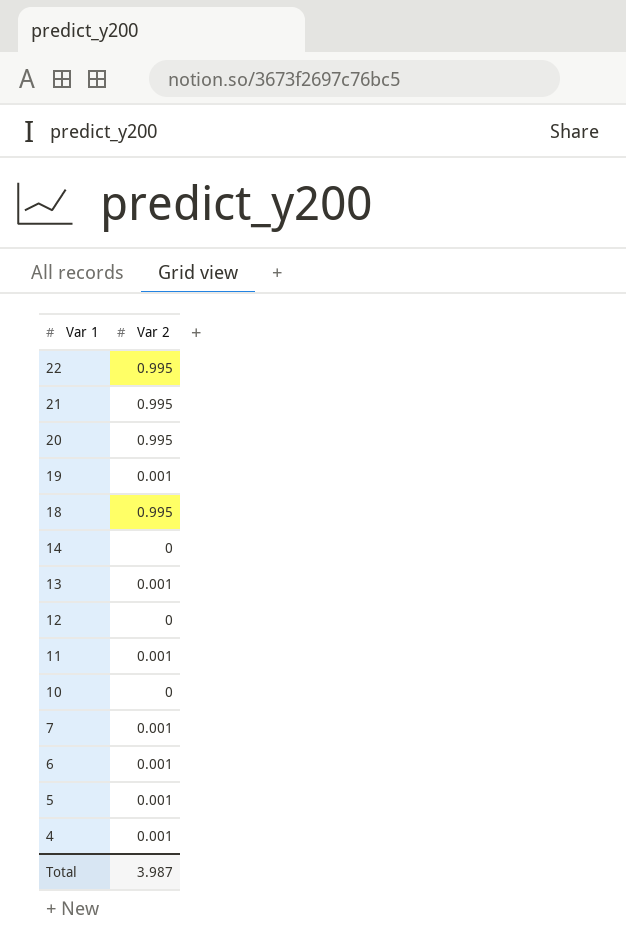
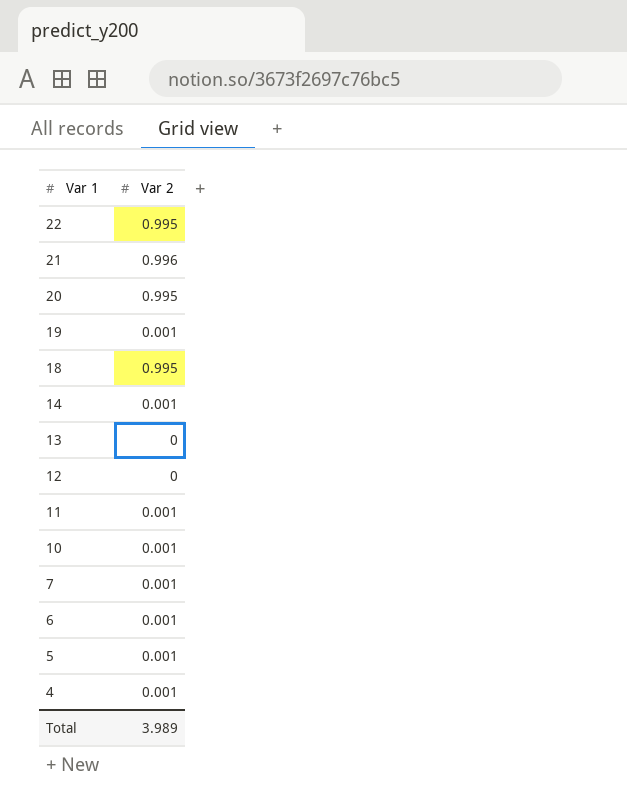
21 | Var 2: 0.995 -> 0.996
14 | Var 2: 0 -> 0.001
13 | Var 2: 0.001 -> 0
10 | Var 2: 0 -> 0.001
Total | Var 2: 3.987 -> 3.989

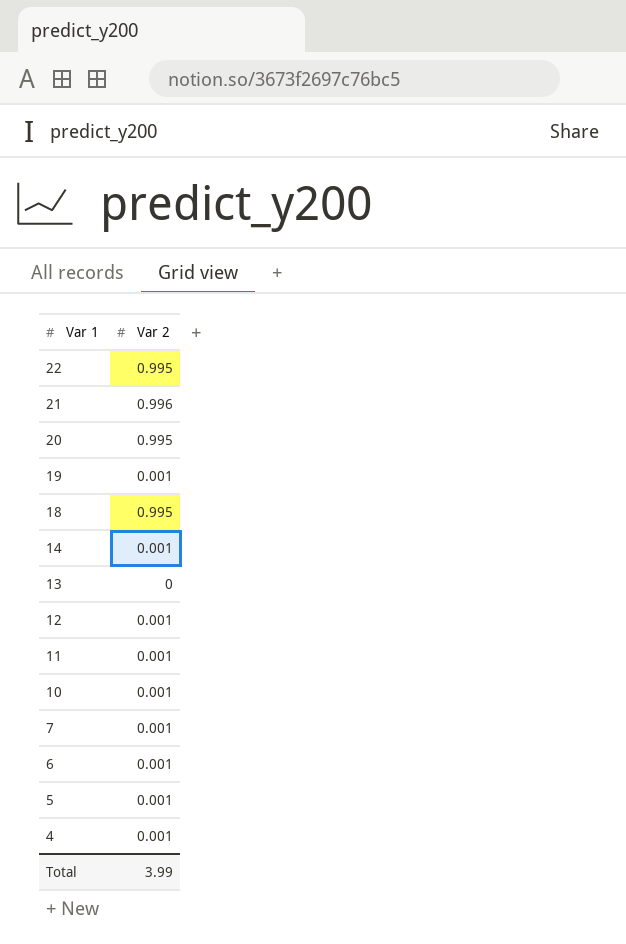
12 | Var 2: 0 -> 0.001
Total | Var 2: 3.989 -> 3.99

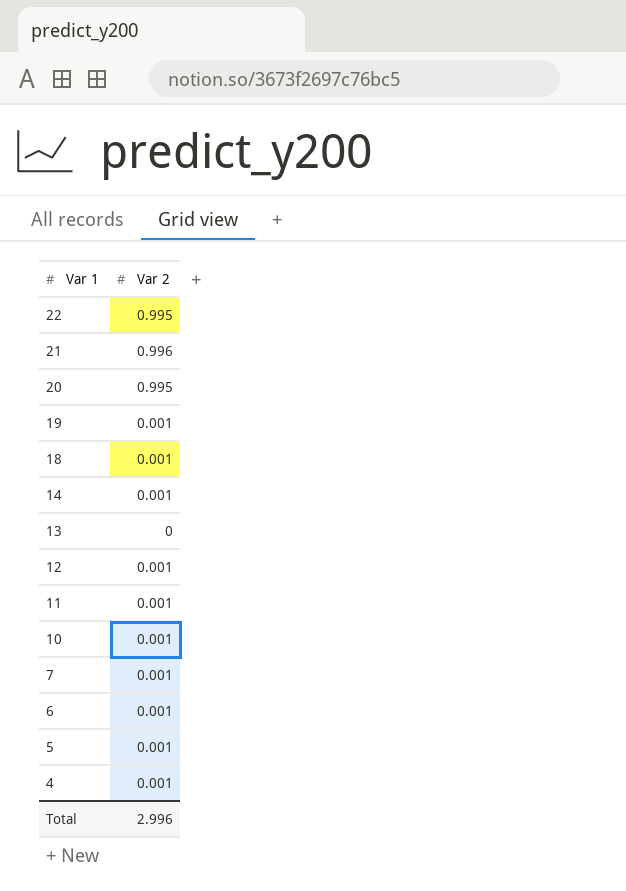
18 | Var 2: 0.995 -> 0.001
Total | Var 2: 3.99 -> 2.996

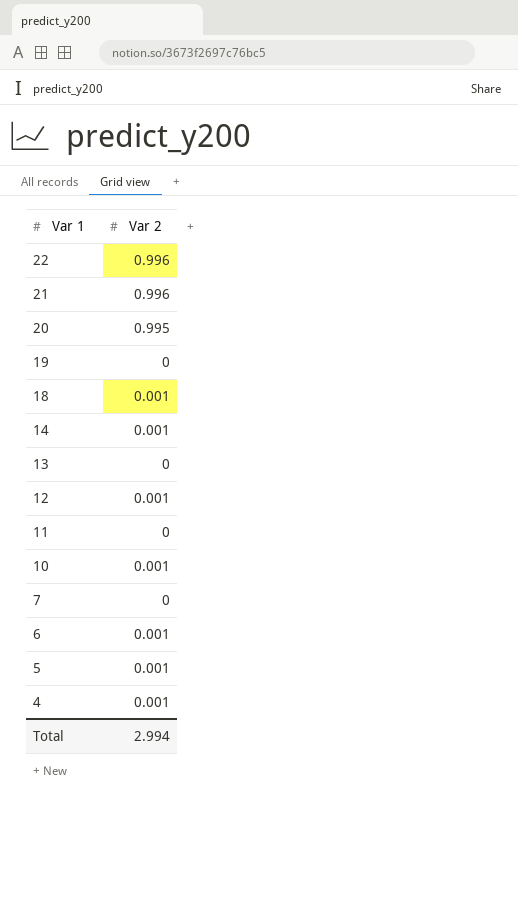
22 | Var 2: 0.995 -> 0.996
19 | Var 2: 0.001 -> 0
11 | Var 2: 0.001 -> 0
7 | Var 2: 0.001 -> 0
Total | Var 2: 2.996 -> 2.994

